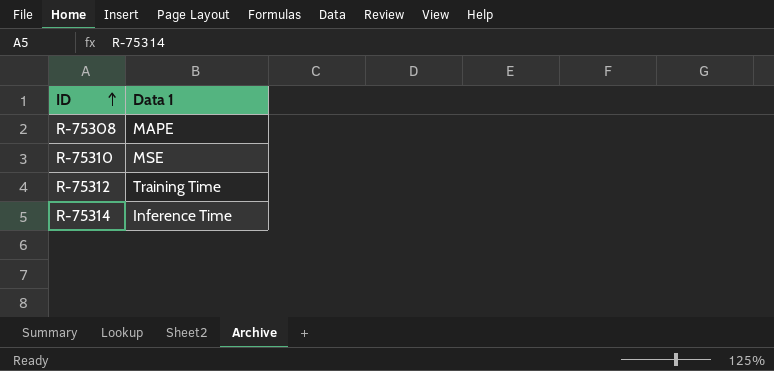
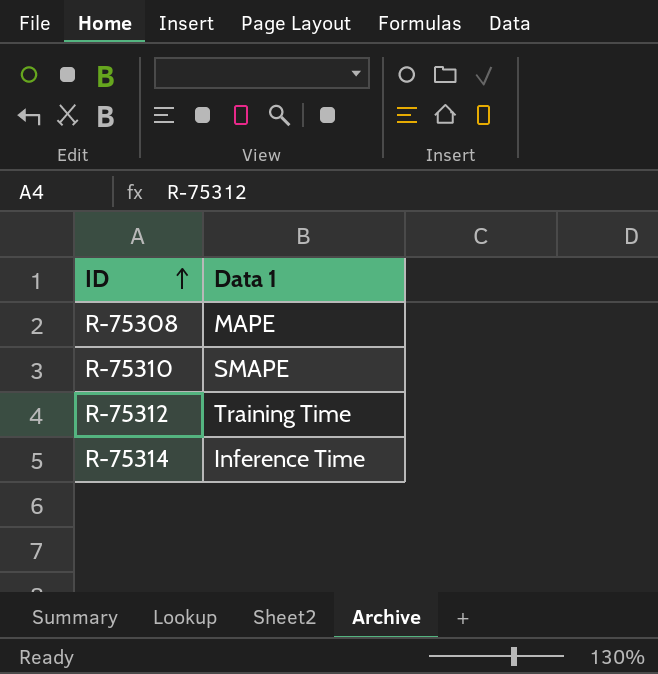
R-75310 | Data 1: MSE -> SMAPE

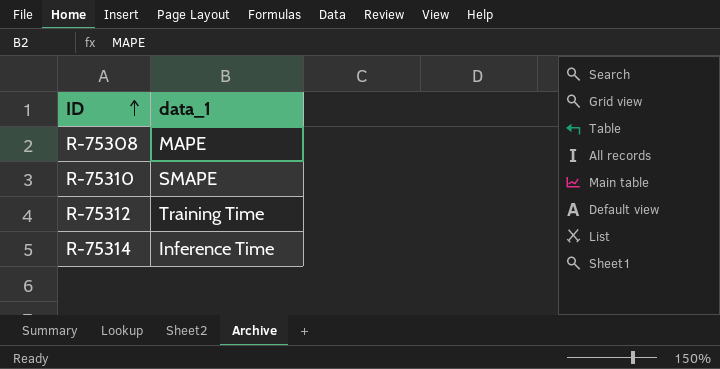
column name: Data 1 -> data_1

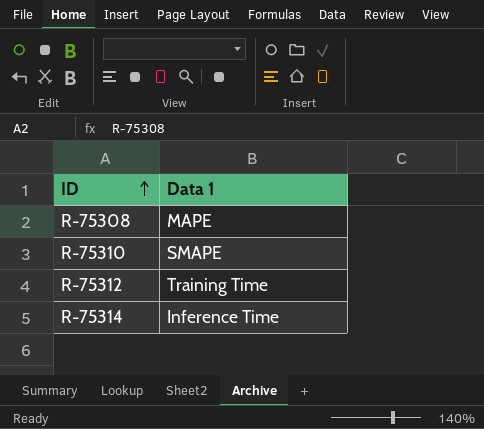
column name: data_1 -> Data 1

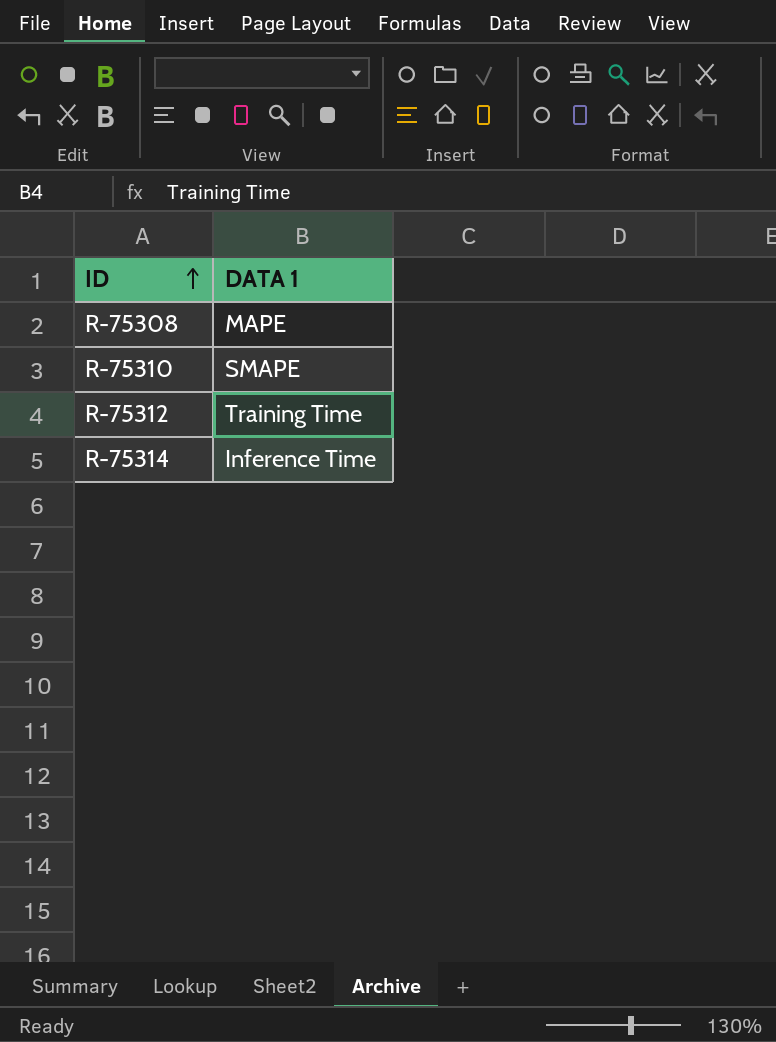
column name: Data 1 -> DATA 1

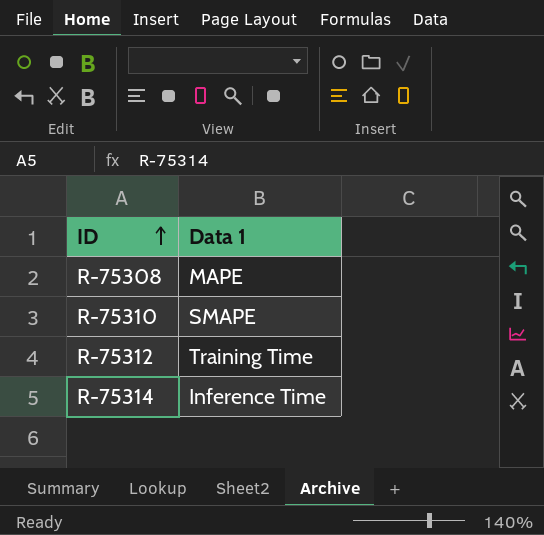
column name: DATA 1 -> Data 1

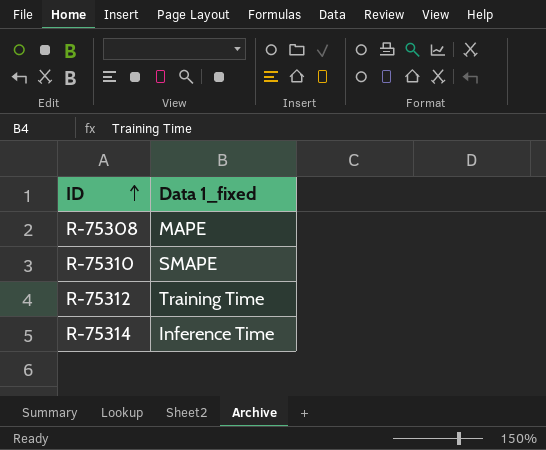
column name: Data 1 -> Data 1_fixed

